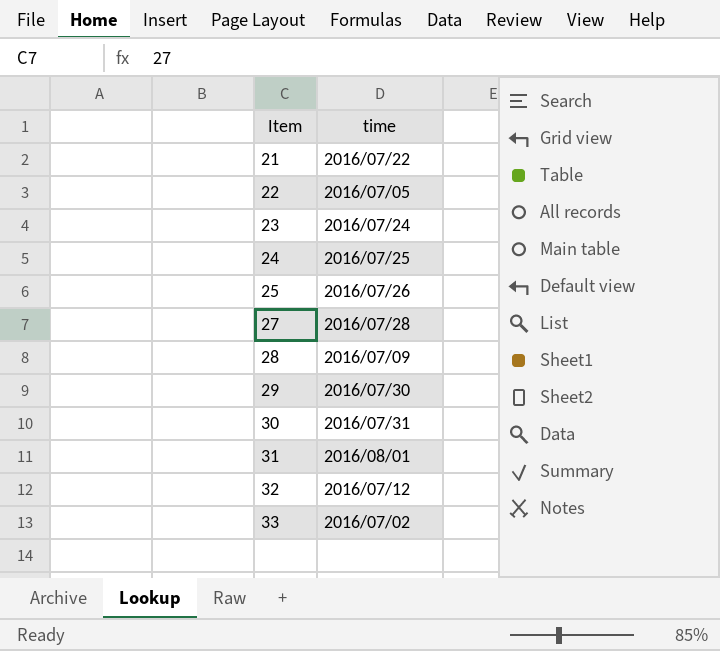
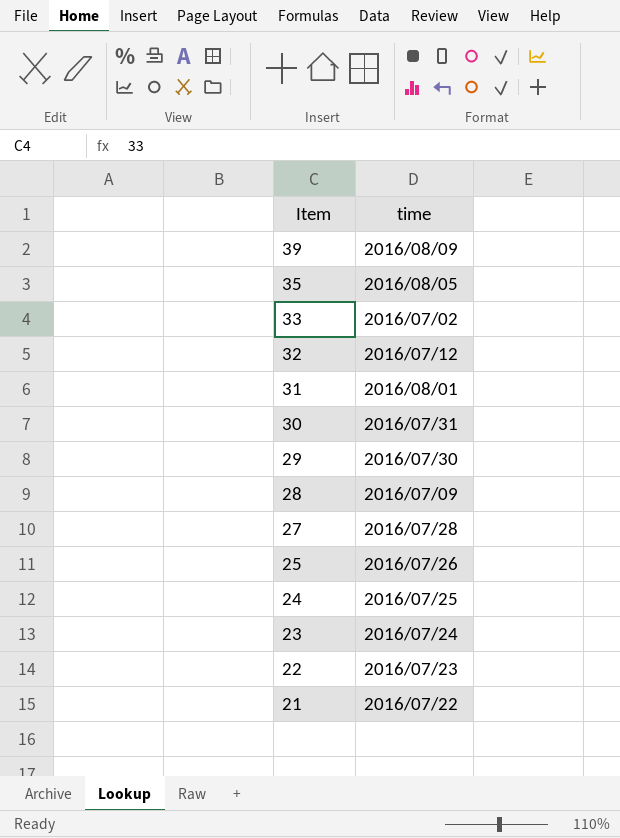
row order: Item ascending -> Item descending
row 39: none -> 2016/08/09
row 35: none -> 2016/08/05
22 | time: 2016/07/05 -> 2016/07/23

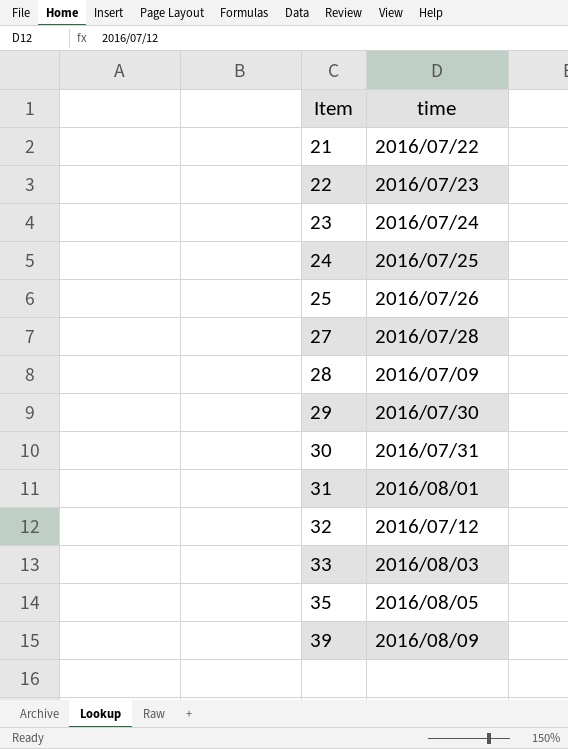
row order: Item descending -> Item ascending
33 | time: 2016/07/02 -> 2016/08/03

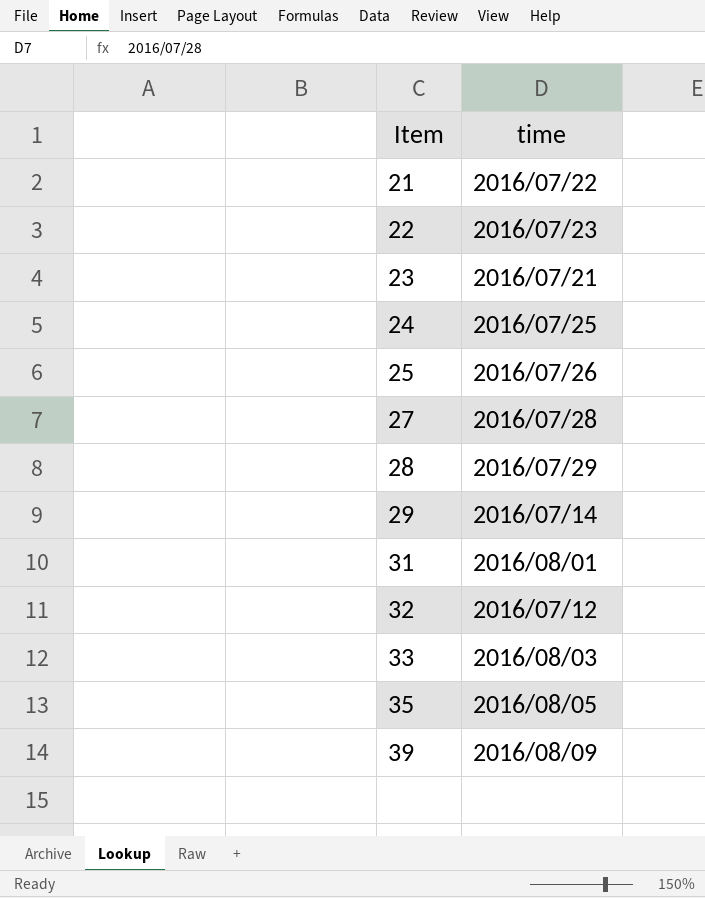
row 30: 2016/07/31 -> none
23 | time: 2016/07/24 -> 2016/07/21
28 | time: 2016/07/09 -> 2016/07/29
29 | time: 2016/07/30 -> 2016/07/14

